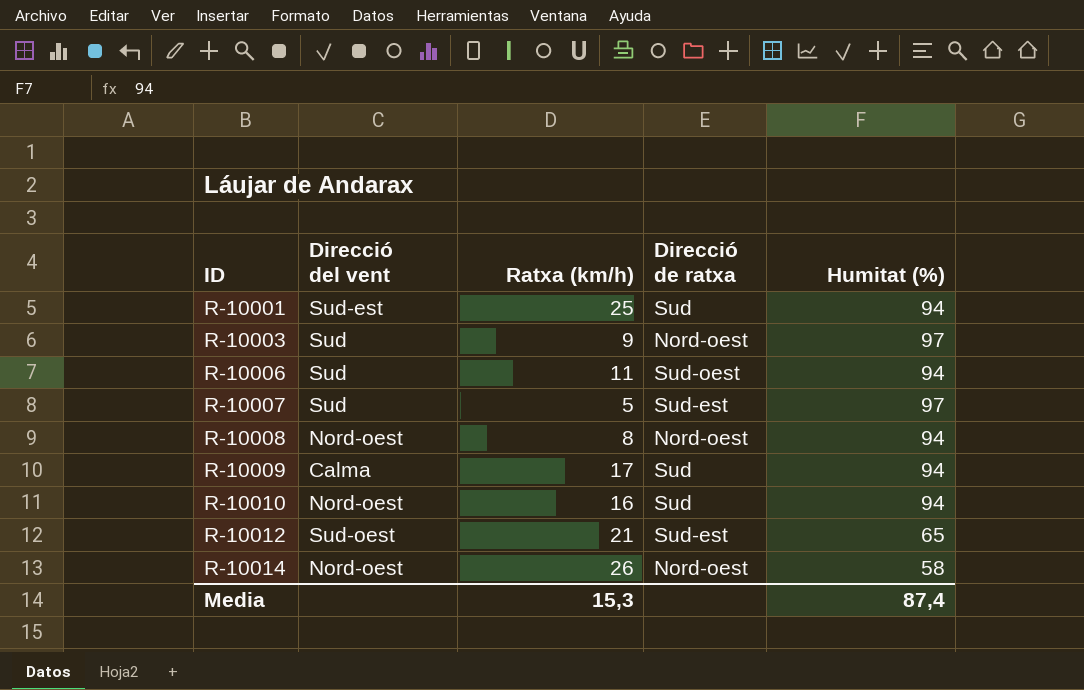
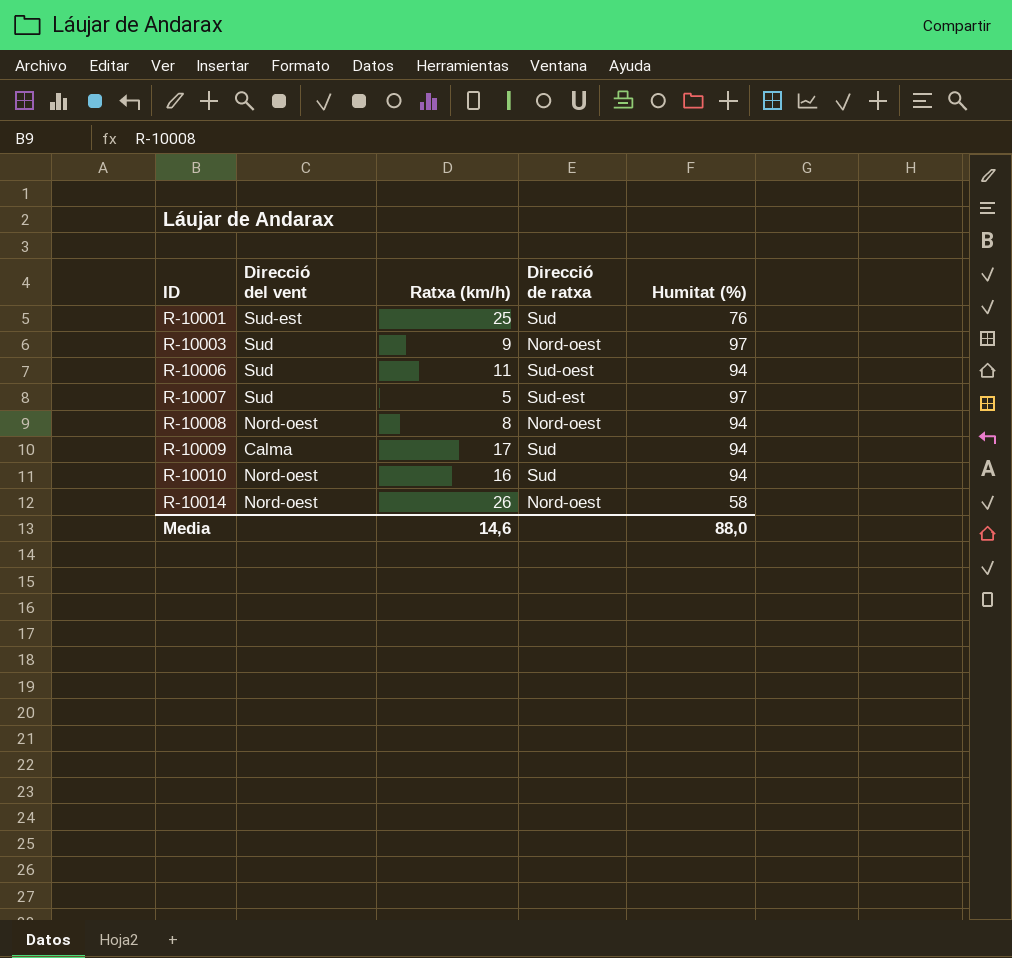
row R-10012: Sud-oest | 21 | Sud-est | 65 -> none
R-10001 | Humitat (%): 94 -> 76
Media | Ratxa (km/h): 15,3 -> 14,6
Media | Humitat (%): 87,4 -> 88,0

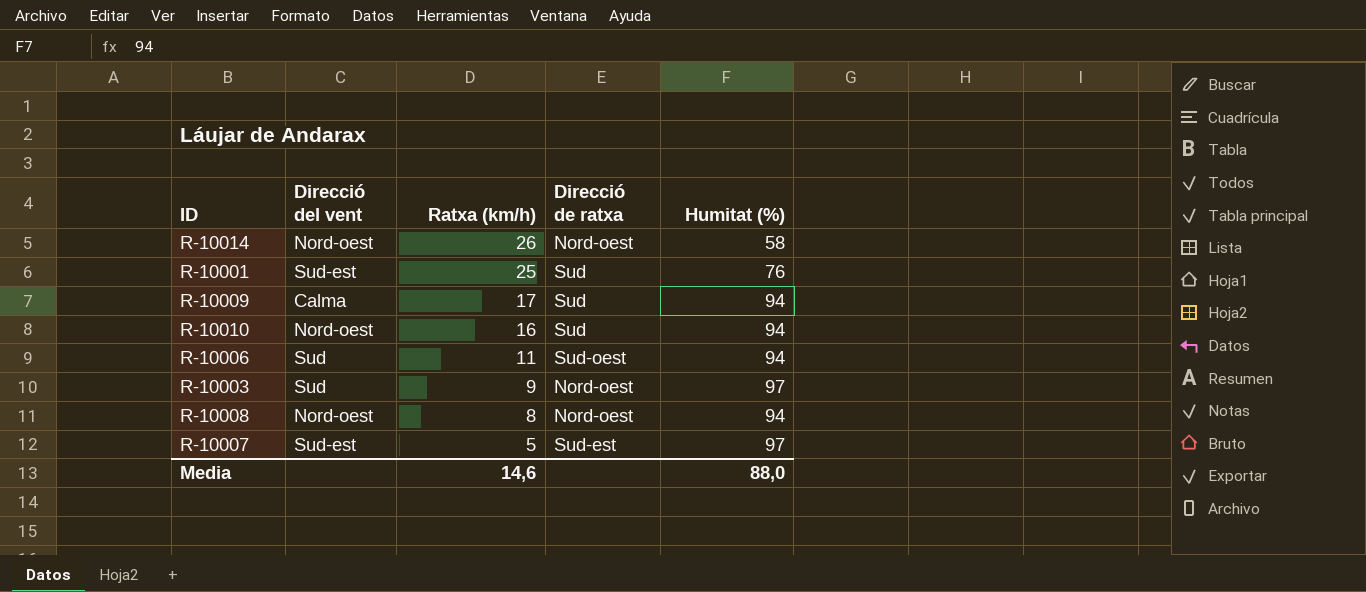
row order: ID ascending -> Ratxa (km/h) descending
R-10007 | Direcció del vent: Sud -> Sud-est

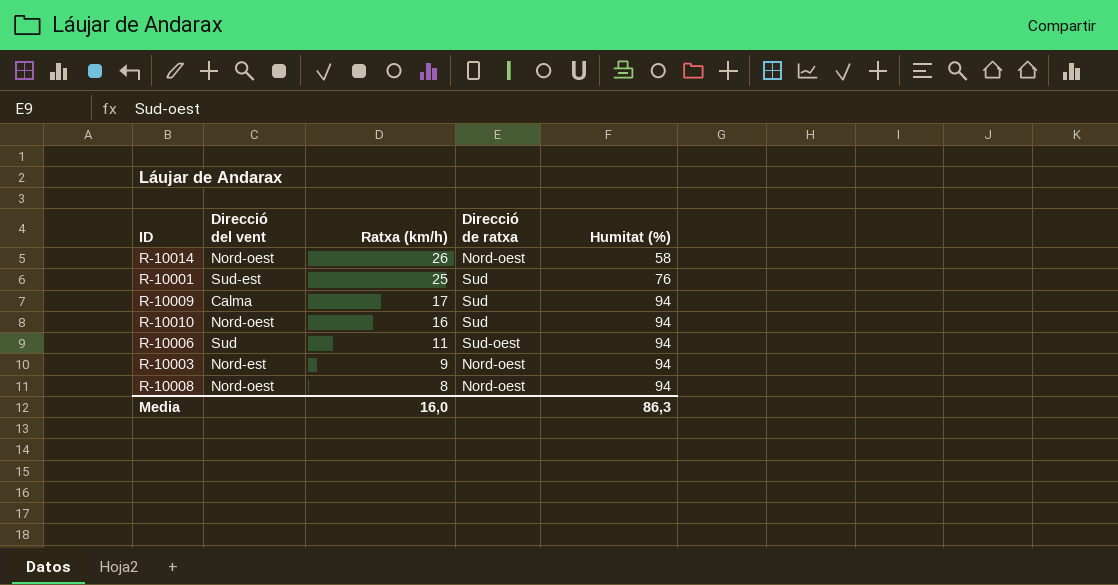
row R-10007: Sud-est | 5 | Sud-est | 97 -> none
R-10003 | Direcció del vent: Sud -> Nord-est
R-10003 | Humitat (%): 97 -> 94
Media | Ratxa (km/h): 14,6 -> 16,0
Media | Humitat (%): 88,0 -> 86,3

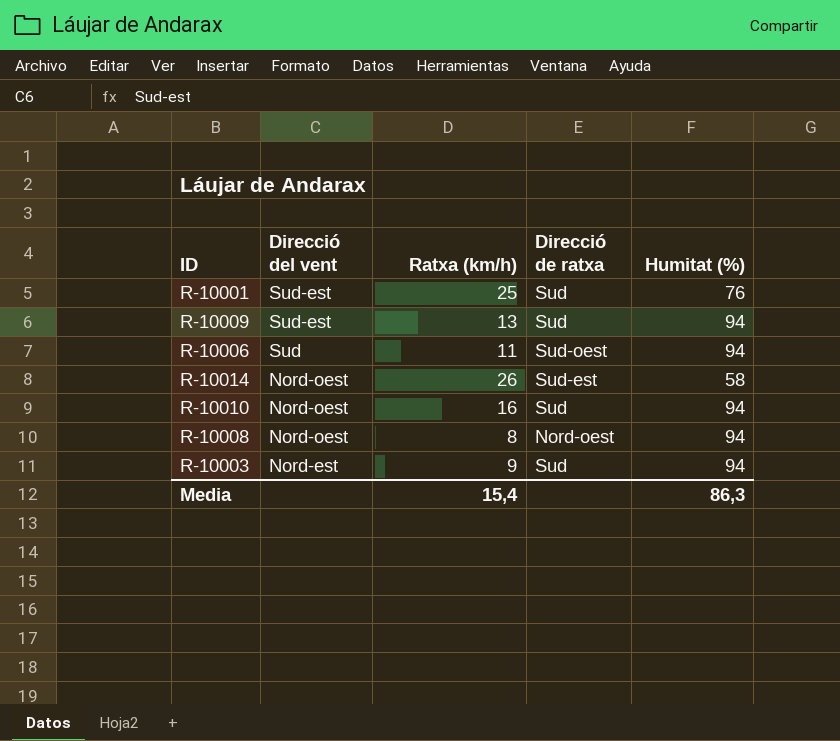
row order: Ratxa (km/h) descending -> Direcció del vent descending
R-10009 | Direcció del vent: Calma -> Sud-est
R-10009 | Ratxa (km/h): 17 -> 13
R-10014 | Direcció de ratxa: Nord-oest -> Sud-est
R-10003 | Direcció de ratxa: Nord-oest -> Sud
Media | Ratxa (km/h): 16,0 -> 15,4

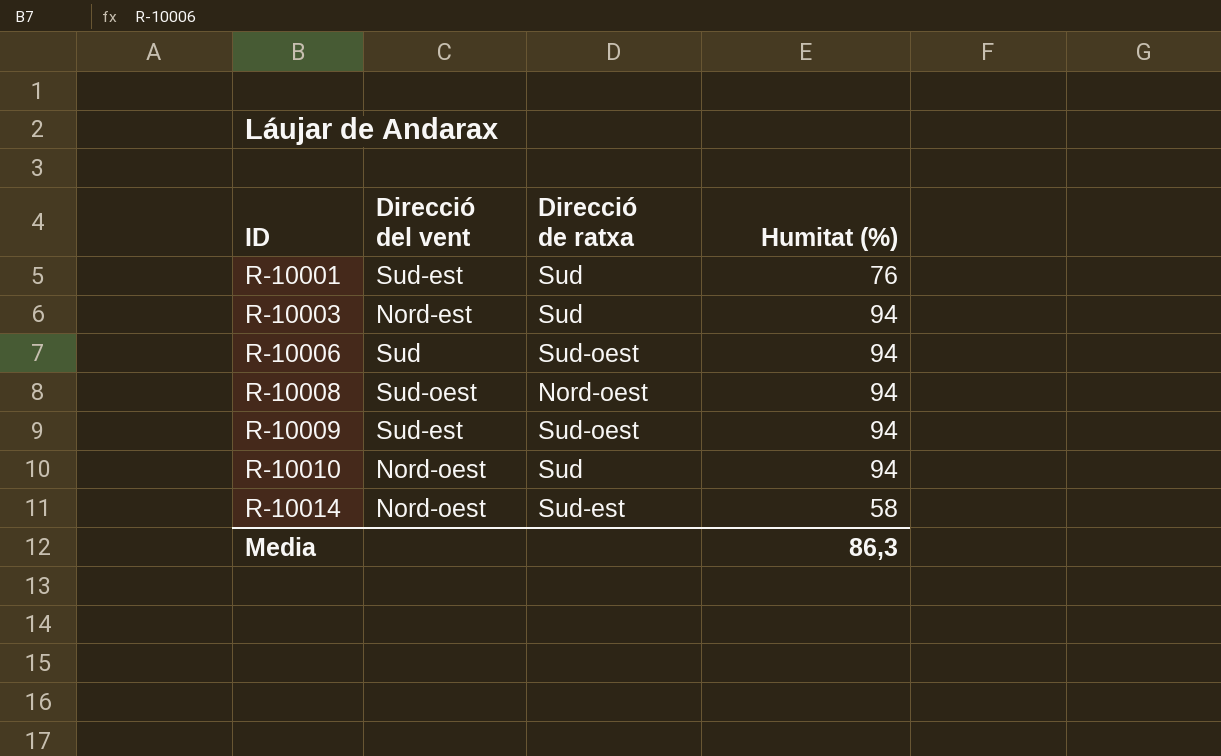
row order: Direcció del vent descending -> ID ascending
column Ratxa (km/h) | position: 3 -> none
R-10008 | Direcció del vent: Nord-oest -> Sud-oest
R-10009 | Direcció de ratxa: Sud -> Sud-oest

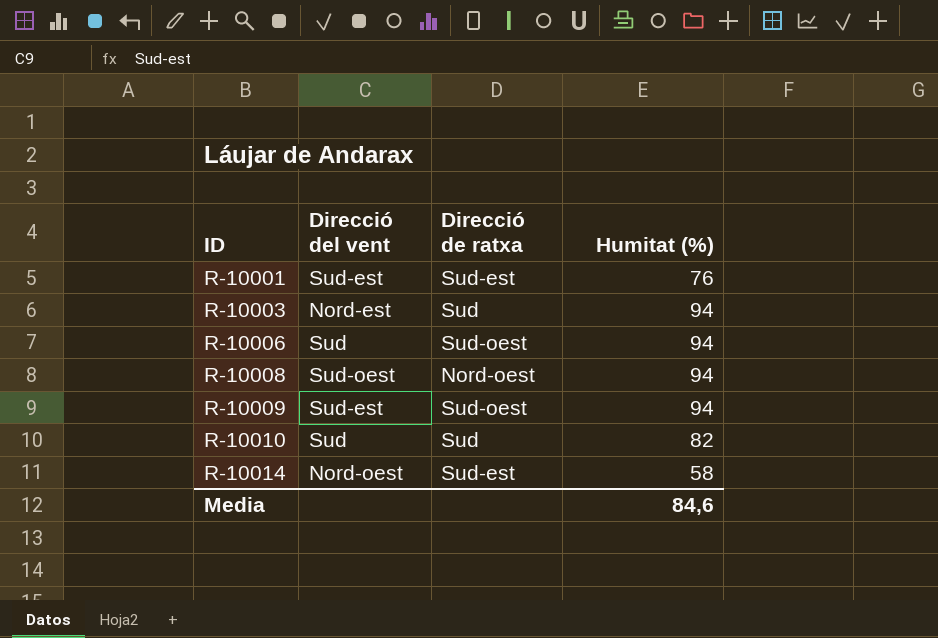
R-10001 | Direcció de ratxa: Sud -> Sud-est
R-10010 | Direcció del vent: Nord-oest -> Sud
R-10010 | Humitat (%): 94 -> 82
Media | Humitat (%): 86,3 -> 84,6

